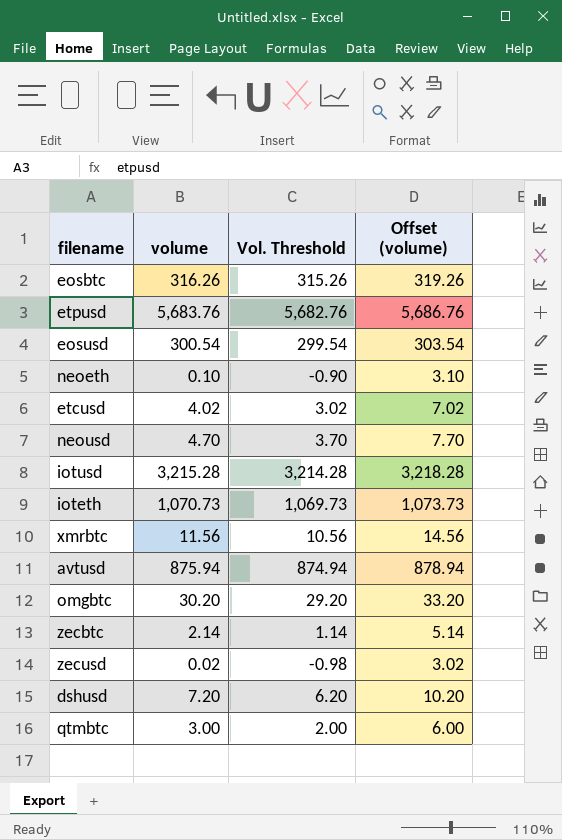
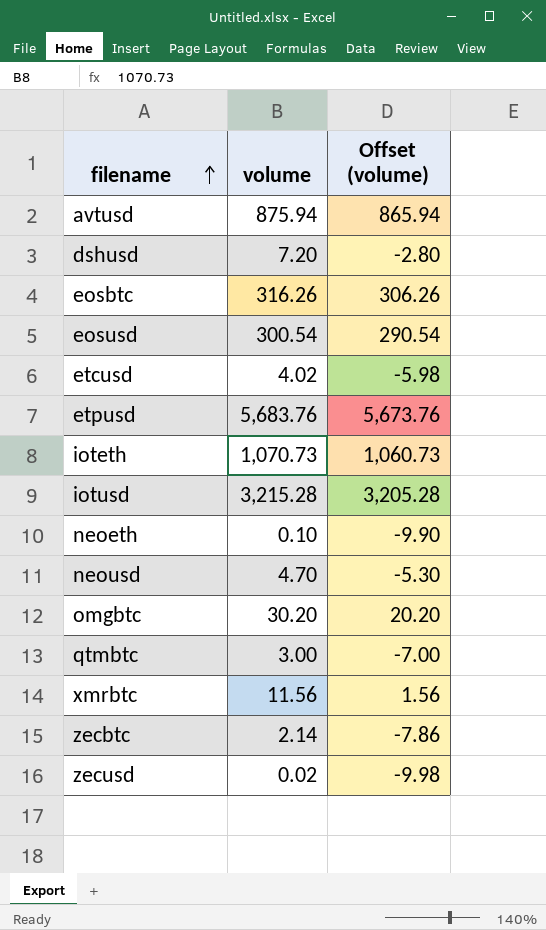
row order: none -> filename ascending
column Vol. Threshold | formula: [volume] - 1 -> none
column Offset (volume) | formula: [volume] + 3 -> [volume] - 10

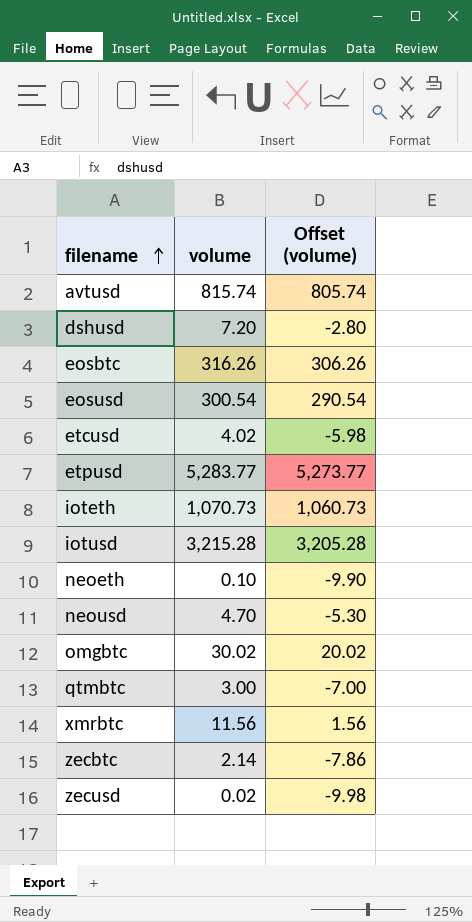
avtusd | volume: 875.94 -> 815.74
avtusd | Offset (volume): 865.94 -> 805.74
etpusd | volume: 5,683.76 -> 5,283.77
etpusd | Offset (volume): 5,673.76 -> 5,273.77
omgbtc | volume: 30.20 -> 30.02
omgbtc | Offset (volume): 20.20 -> 20.02

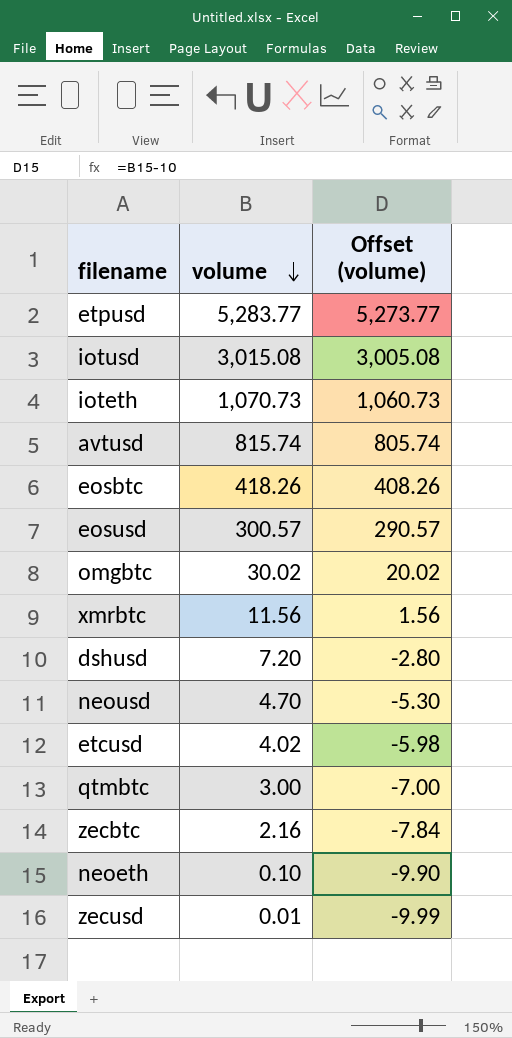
row order: filename ascending -> volume descending
iotusd | volume: 3,215.28 -> 3,015.08
iotusd | Offset (volume): 3,205.28 -> 3,005.08
eosbtc | volume: 316.26 -> 418.26
eosbtc | Offset (volume): 306.26 -> 408.26
eosusd | volume: 300.54 -> 300.57
eosusd | Offset (volume): 290.54 -> 290.57
zecbtc | volume: 2.14 -> 2.16
zecbtc | Offset (volume): -7.86 -> -7.84
zecusd | volume: 0.02 -> 0.01
zecusd | Offset (volume): -9.98 -> -9.99

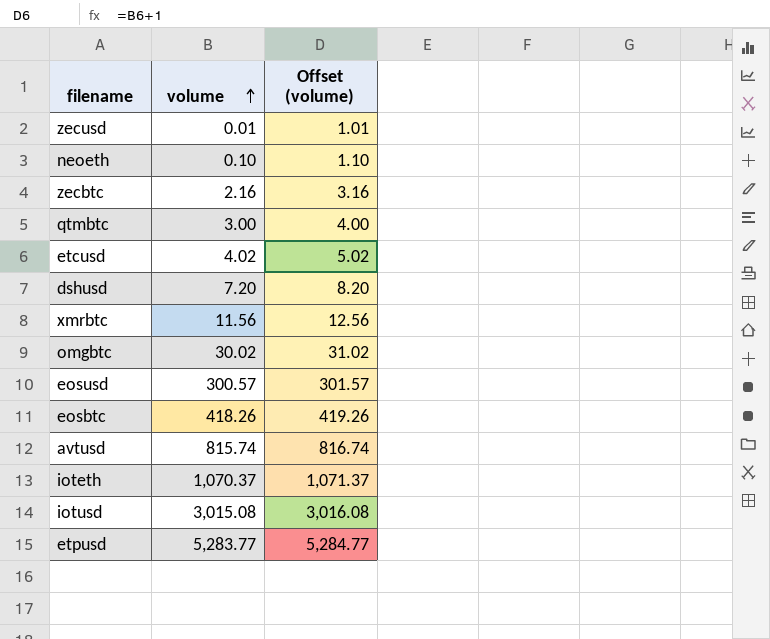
row order: volume descending -> volume ascending
column Offset (volume) | formula: [volume] - 10 -> [volume] + 1
row neousd: 4.70 | -5.30 -> none
ioteth | volume: 1,070.73 -> 1,070.37

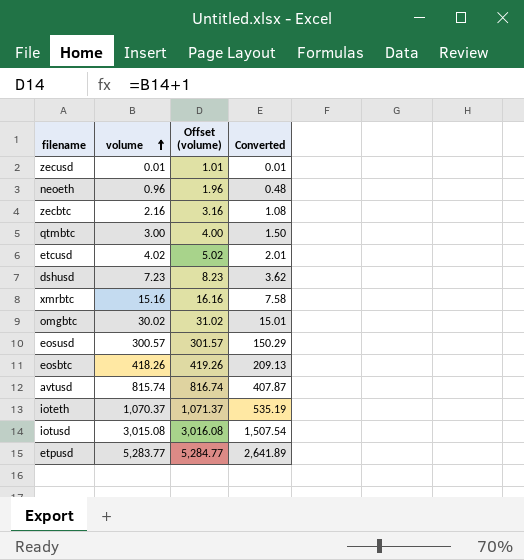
column Converted | formula: none -> [volume] * 0.5
neoeth | volume: 0.10 -> 0.96
neoeth | Offset (volume): 1.10 -> 1.96
dshusd | volume: 7.20 -> 7.23
dshusd | Offset (volume): 8.20 -> 8.23
xmrbtc | volume: 11.56 -> 15.16
xmrbtc | Offset (volume): 12.56 -> 16.16

